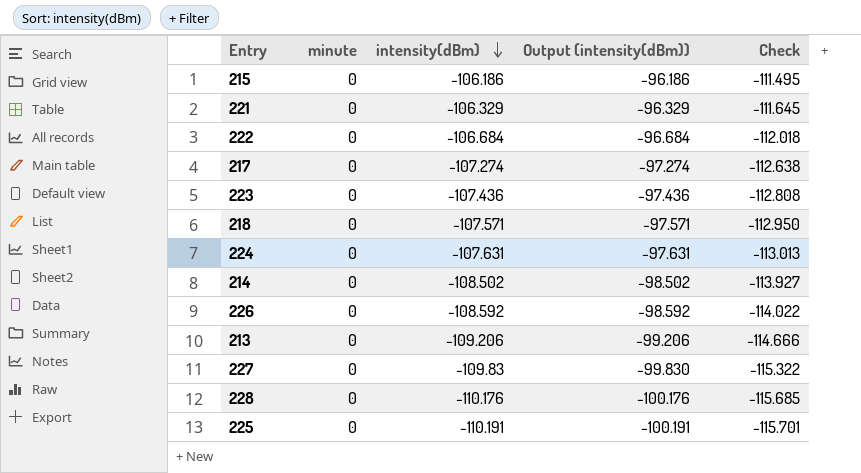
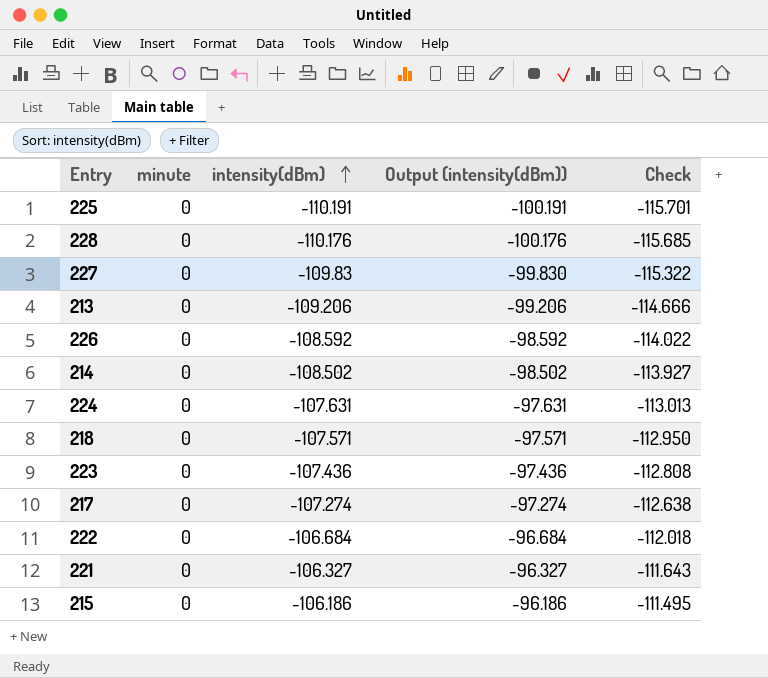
row order: intensity(dBm) descending -> intensity(dBm) ascending
221 | intensity(dBm): -106.329 -> -106.327
221 | Output (intensity(dBm)): -96.329 -> -96.327
221 | Check: -111.645 -> -111.643

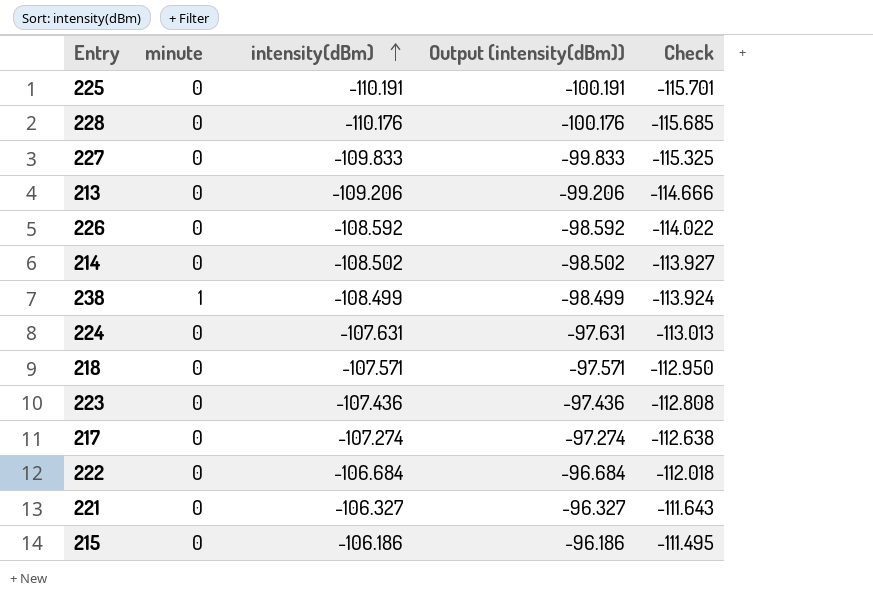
227 | intensity(dBm): -109.83 -> -109.833
227 | Output (intensity(dBm)): -99.830 -> -99.833
227 | Check: -115.322 -> -115.325
row 238: none -> 1 | -108.499 | -98.499 | -113.924

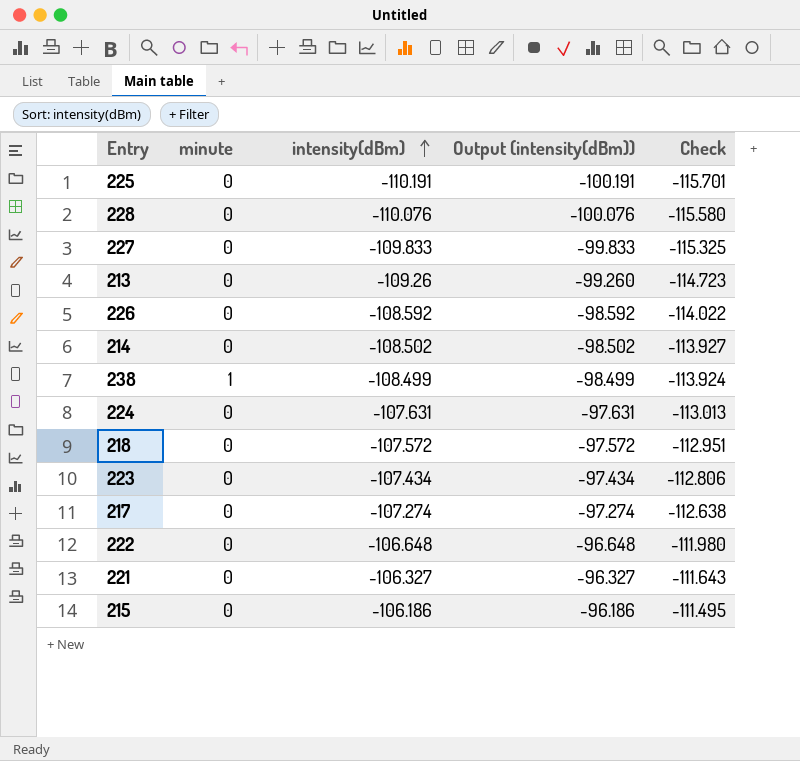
228 | intensity(dBm): -110.176 -> -110.076
228 | Output (intensity(dBm)): -100.176 -> -100.076
228 | Check: -115.685 -> -115.580
213 | intensity(dBm): -109.206 -> -109.26
213 | Output (intensity(dBm)): -99.206 -> -99.260
213 | Check: -114.666 -> -114.723
218 | intensity(dBm): -107.571 -> -107.572
218 | Output (intensity(dBm)): -97.571 -> -97.572
218 | Check: -112.950 -> -112.951
223 | intensity(dBm): -107.436 -> -107.434
223 | Output (intensity(dBm)): -97.436 -> -97.434
223 | Check: -112.808 -> -112.806
222 | intensity(dBm): -106.684 -> -106.648
222 | Output (intensity(dBm)): -96.684 -> -96.648
222 | Check: -112.018 -> -111.980

